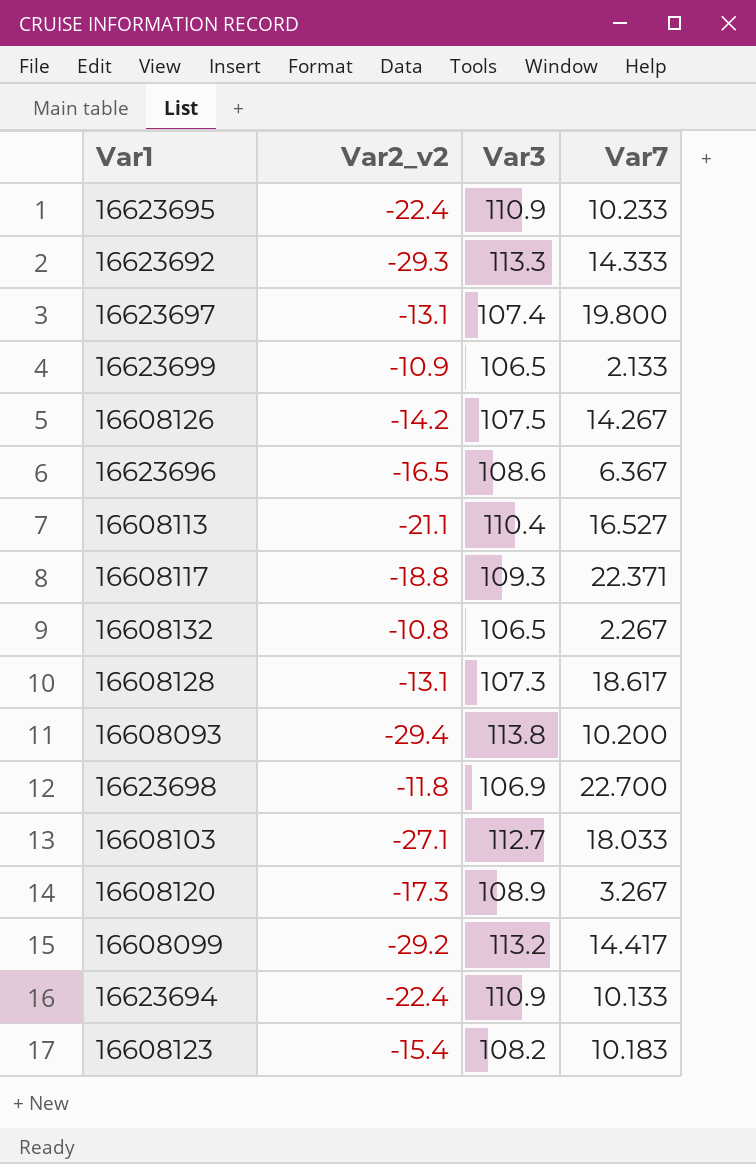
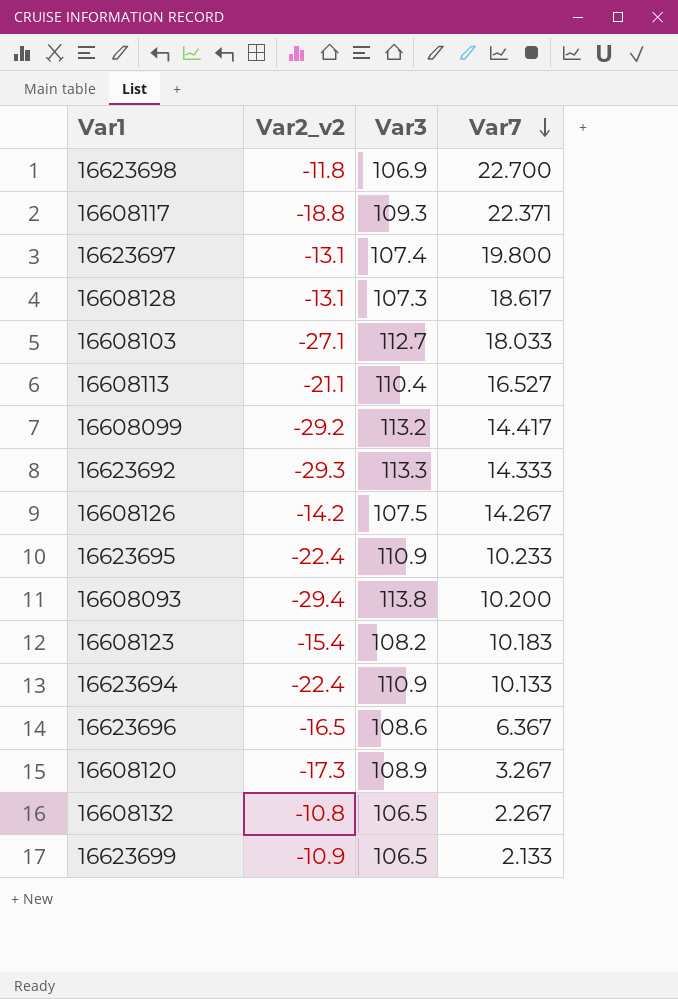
row order: none -> Var7 descending

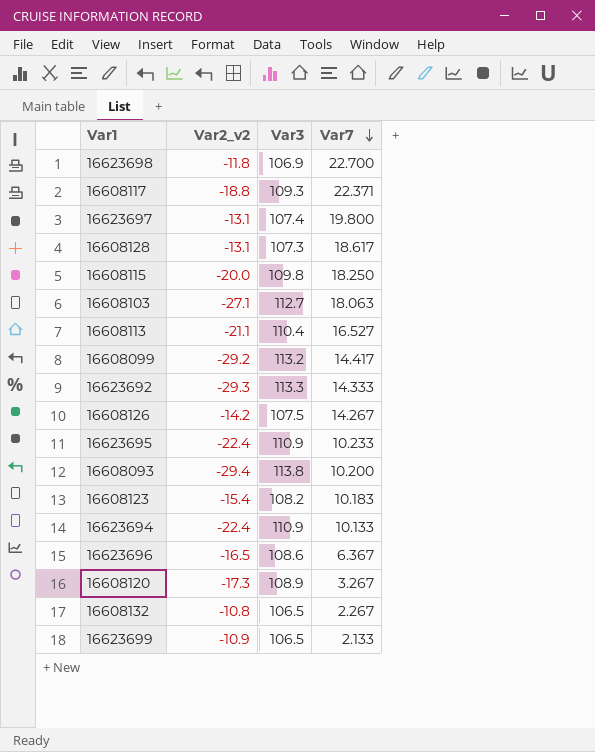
row 16608115: none -> -20.0 | 109.8 | 18.250
16608103 | Var7: 18.033 -> 18.063

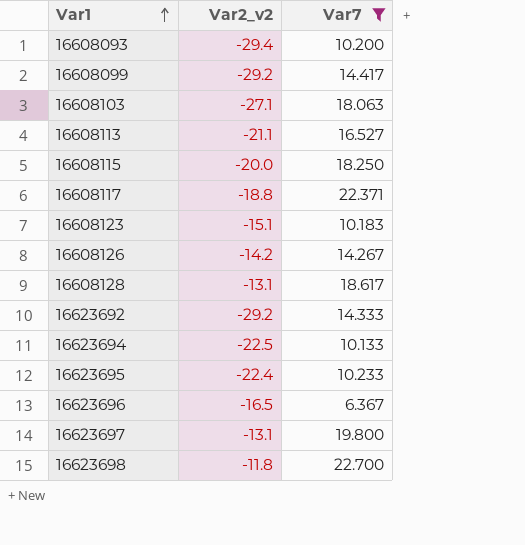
filter: none -> Var7 >= 6.367
row order: Var7 descending -> Var1 ascending
column Var3 | position: 3 -> none
16608123 | Var2_v2: -15.4 -> -15.1
16623692 | Var2_v2: -29.3 -> -29.2
16623694 | Var2_v2: -22.4 -> -22.5

